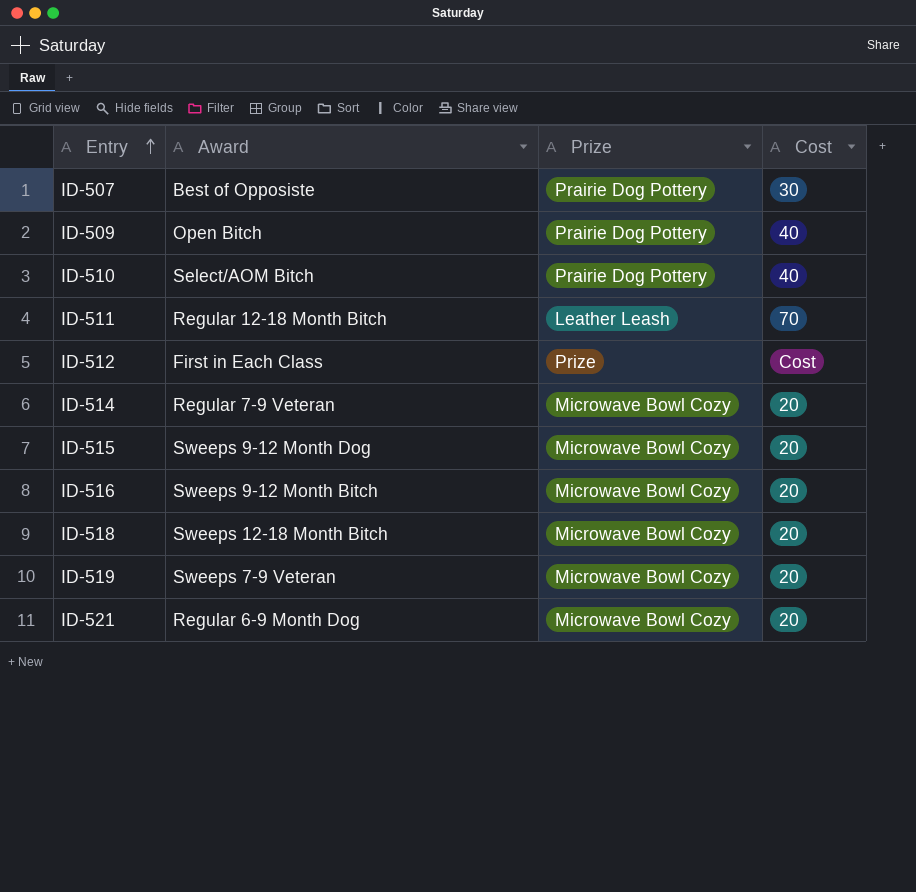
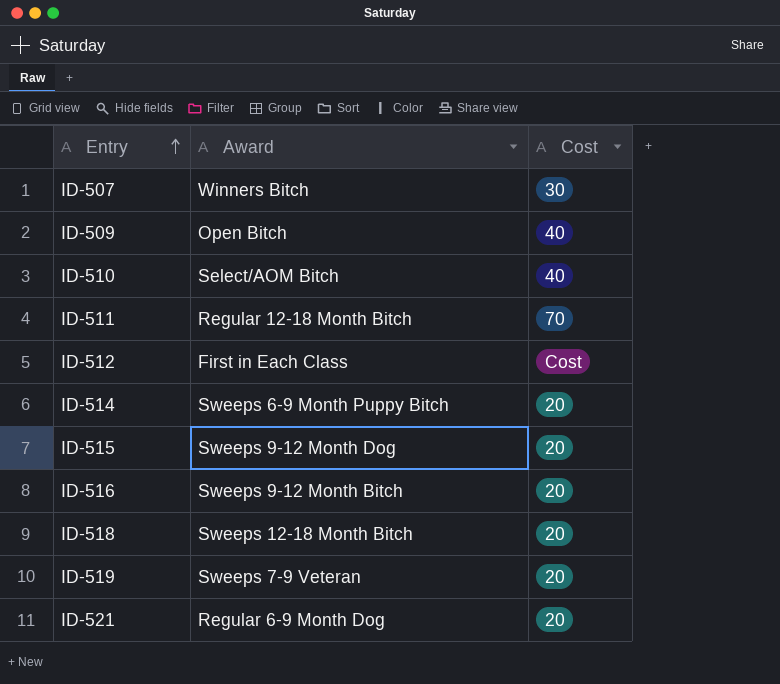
column Prize | position: 3 -> none
ID-507 | Award: Best of Opposiste -> Winners Bitch
ID-514 | Award: Regular 7-9 Veteran -> Sweeps 6-9 Month Puppy Bitch

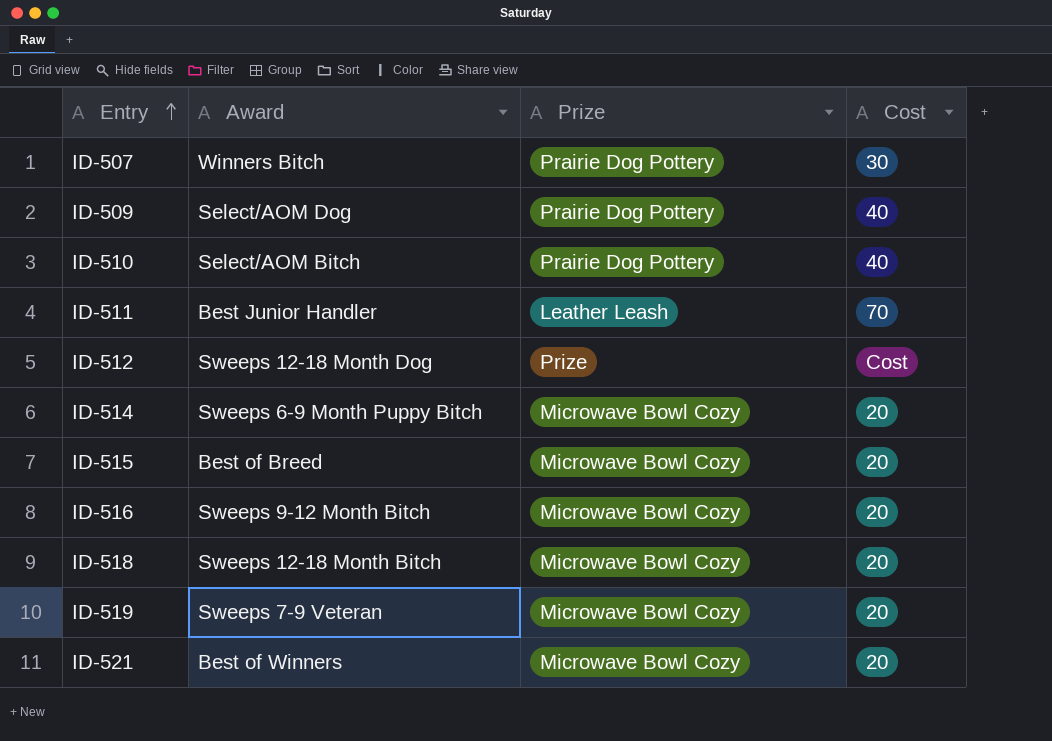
column Prize | position: none -> 3
ID-509 | Award: Open Bitch -> Select/AOM Dog
ID-511 | Award: Regular 12-18 Month Bitch -> Best Junior Handler
ID-512 | Award: First in Each Class -> Sweeps 12-18 Month Dog
ID-515 | Award: Sweeps 9-12 Month Dog -> Best of Breed
ID-521 | Award: Regular 6-9 Month Dog -> Best of Winners

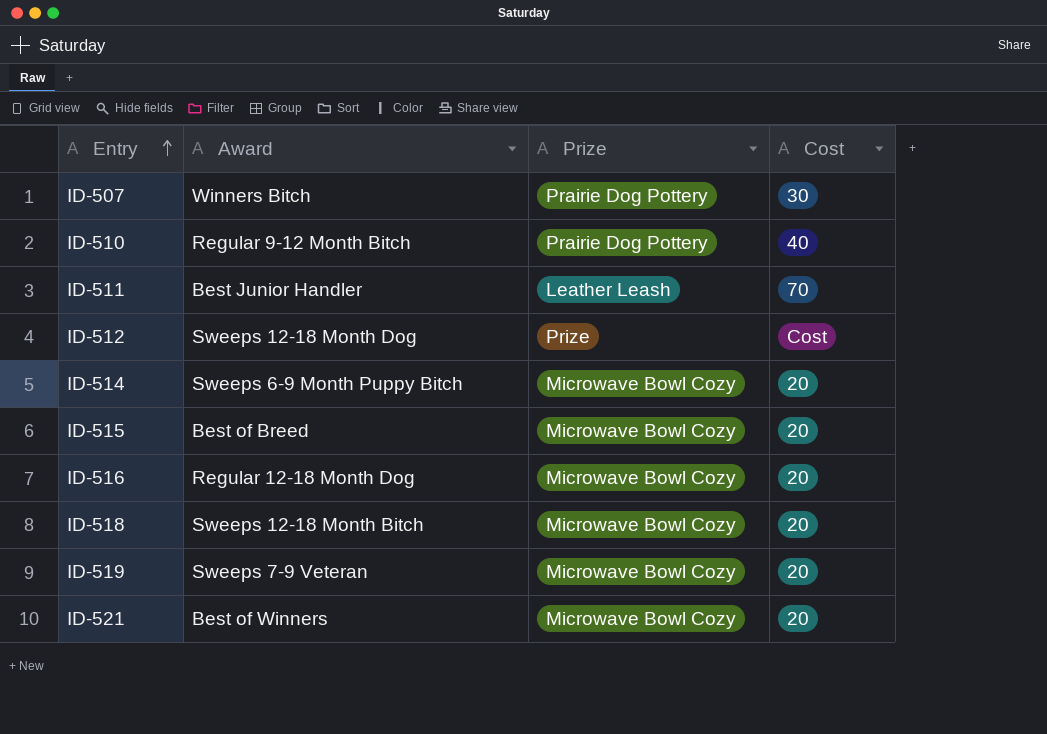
row ID-509: Select/AOM Dog | Prairie Dog Pottery | 40 -> none
ID-510 | Award: Select/AOM Bitch -> Regular 9-12 Month Bitch
ID-516 | Award: Sweeps 9-12 Month Bitch -> Regular 12-18 Month Dog

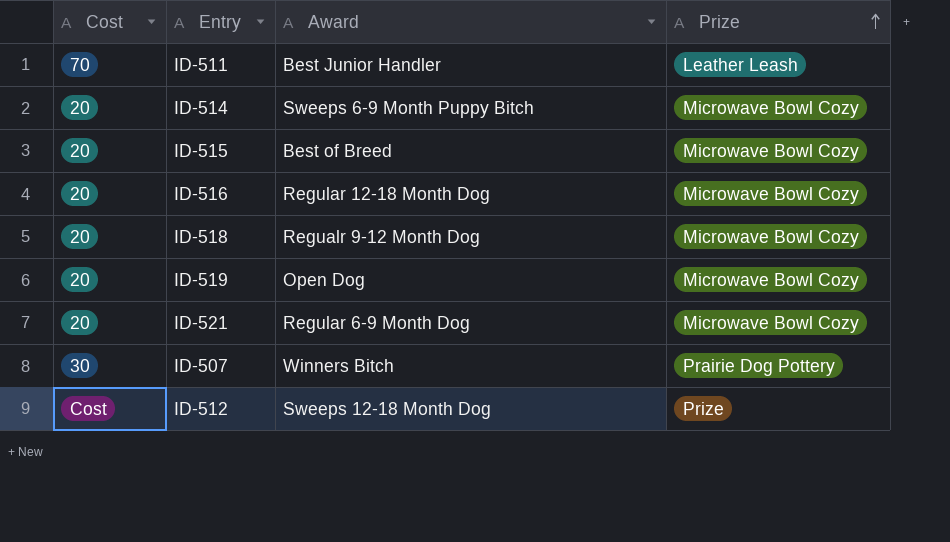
row order: Entry ascending -> Prize ascending
column Cost | position: 4 -> 1
row ID-510: Regular 9-12 Month Bitch | Prairie Dog Pottery | 40 -> none
ID-518 | Award: Sweeps 12-18 Month Bitch -> Regualr 9-12 Month Dog
ID-519 | Award: Sweeps 7-9 Veteran -> Open Dog
ID-521 | Award: Best of Winners -> Regular 6-9 Month Dog

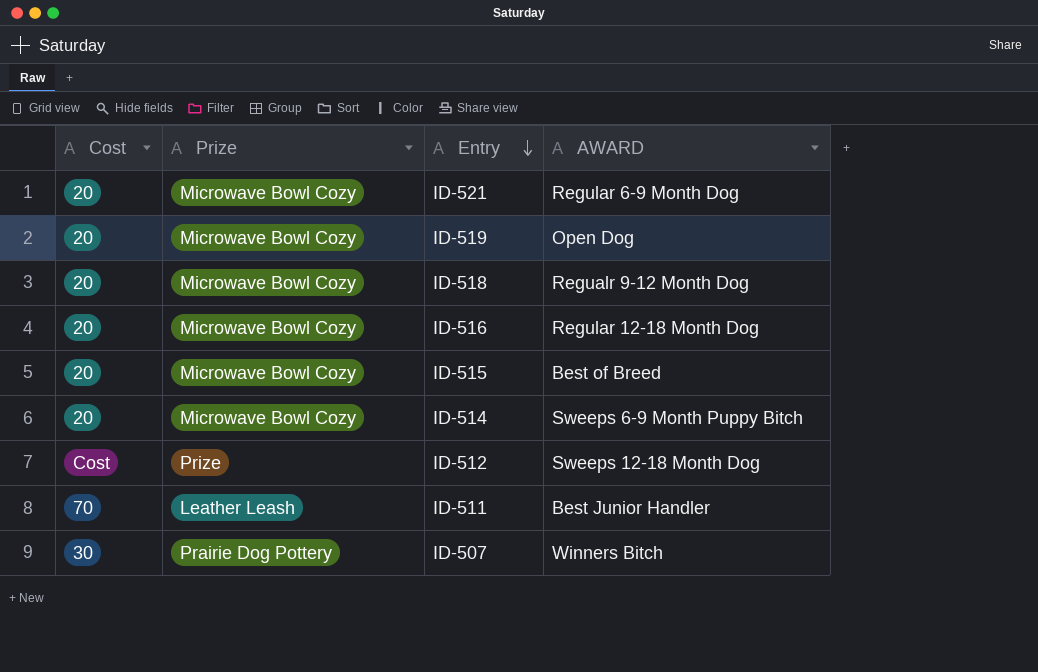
row order: Prize ascending -> Entry descending
column Prize | position: 4 -> 2
column name: Award -> AWARD

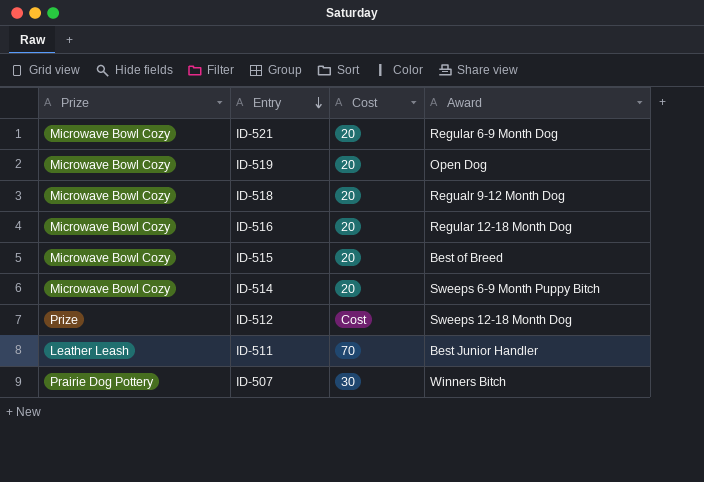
column Cost | position: 1 -> 3
column name: AWARD -> Award

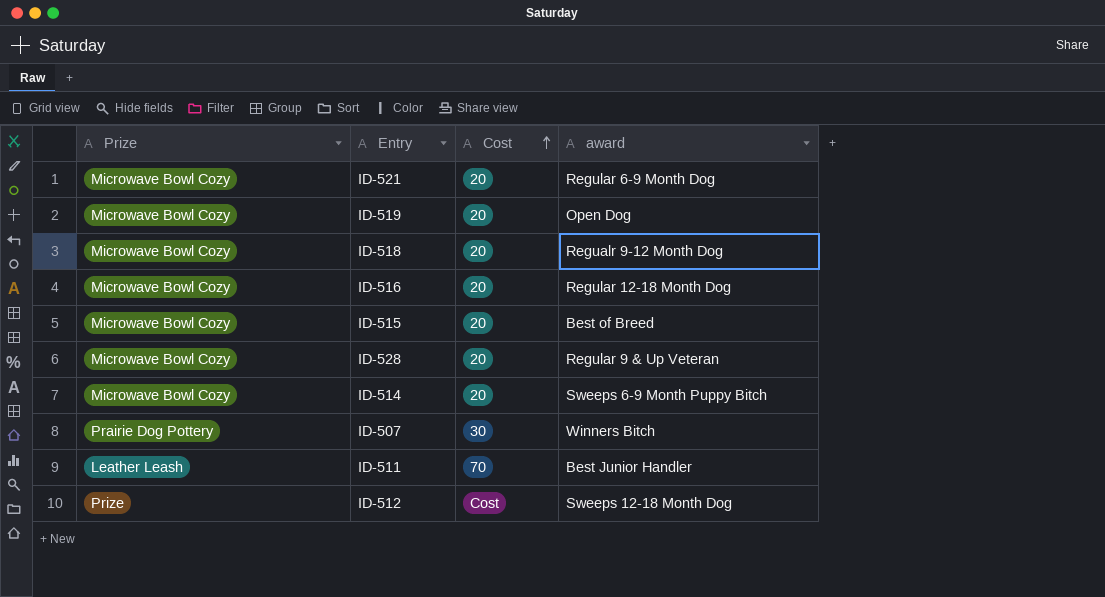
row order: Entry descending -> Cost ascending
column name: Award -> award
row ID-528: none -> Microwave Bowl Cozy | 20 | Regular 9 & Up Veteran

